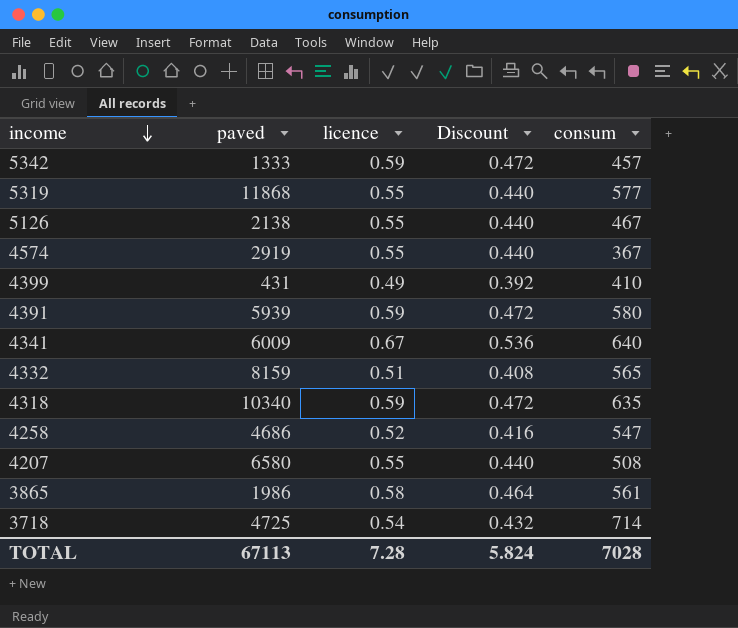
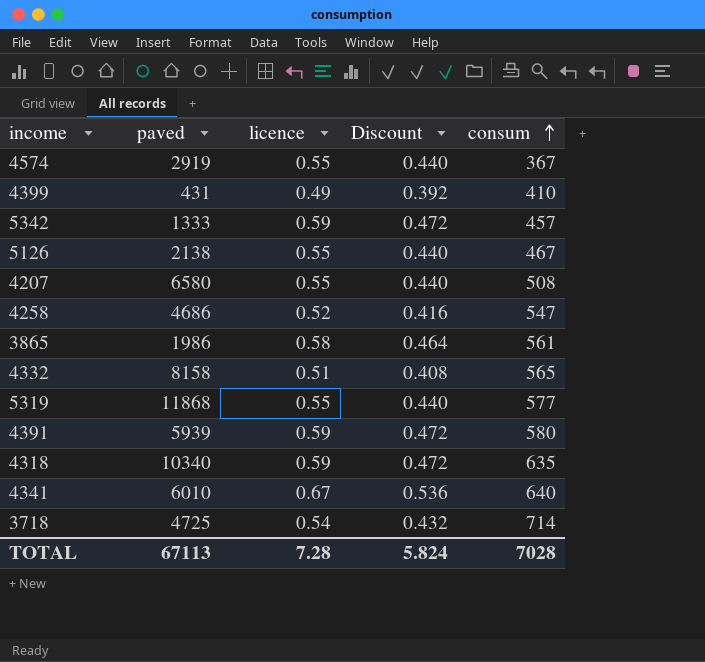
row order: income descending -> consum ascending
4332 | paved: 8159 -> 8158
4341 | paved: 6009 -> 6010

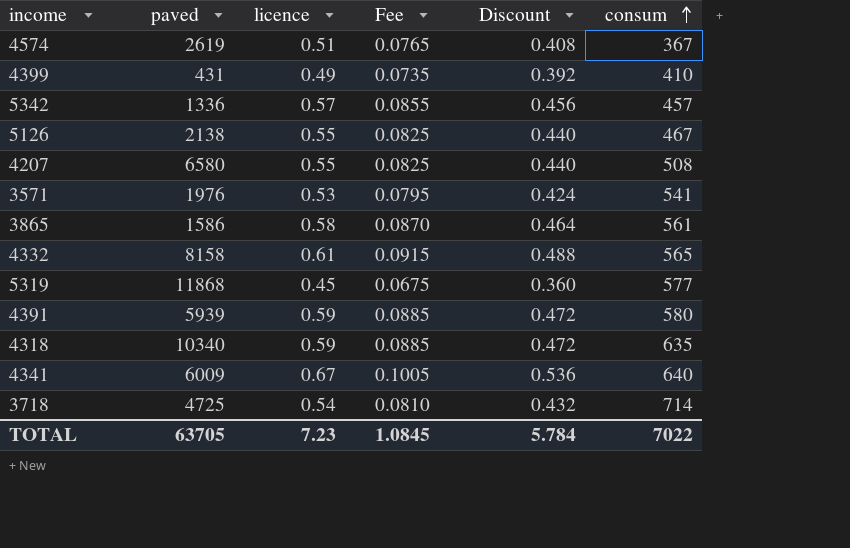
column Fee | formula: none -> [licence] * 0.15
row 4258: 4686 | 0.52 | 0.416 | 547 -> none
4574 | paved: 2919 -> 2619
4574 | licence: 0.55 -> 0.51
4574 | Discount: 0.440 -> 0.408
5342 | paved: 1333 -> 1336
5342 | licence: 0.59 -> 0.57
5342 | Discount: 0.472 -> 0.456
row 3571: none -> 1976 | 0.53 | 0.0795 | 0.424 | 541
3865 | paved: 1986 -> 1586
4332 | licence: 0.51 -> 0.61
4332 | Discount: 0.408 -> 0.488
5319 | licence: 0.55 -> 0.45
5319 | Discount: 0.440 -> 0.360
4341 | paved: 6010 -> 6009
TOTAL | paved: 67113 -> 63705
TOTAL | licence: 7.28 -> 7.23
TOTAL | Discount: 5.824 -> 5.784
TOTAL | consum: 7028 -> 7022

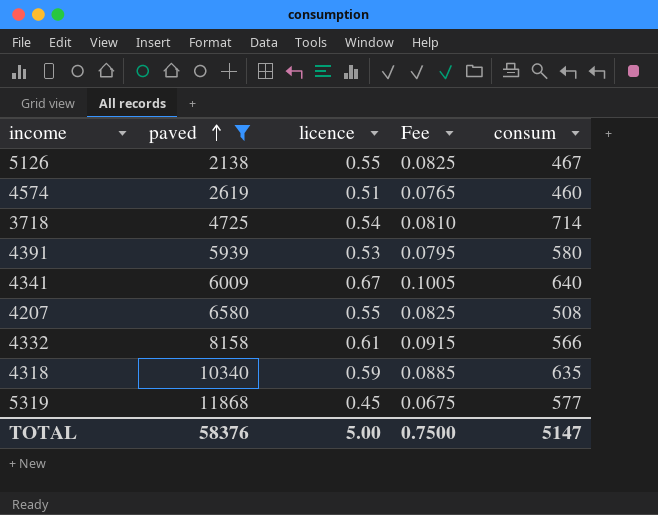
filter: none -> paved >= 2138
row order: consum ascending -> paved ascending
column Discount | formula: [licence] * 0.8 -> none
4574 | consum: 367 -> 460
4391 | licence: 0.59 -> 0.53
4391 | Fee: 0.0885 -> 0.0795
4332 | consum: 565 -> 566
TOTAL | paved: 63705 -> 58376
TOTAL | licence: 7.23 -> 5.00
TOTAL | Fee: 1.0845 -> 0.7500
TOTAL | consum: 7022 -> 5147

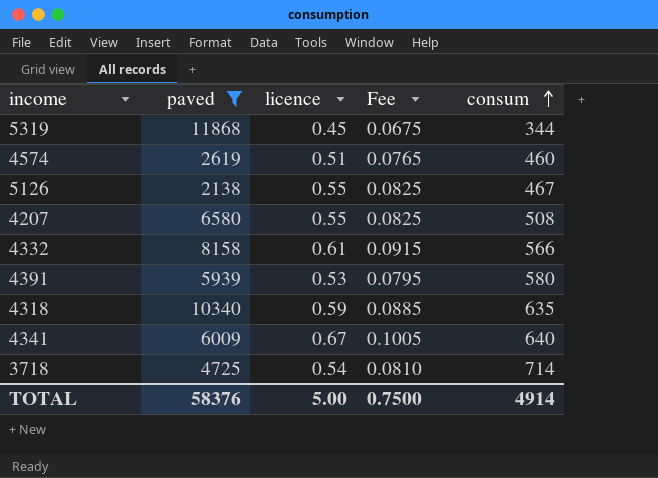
row order: paved ascending -> consum ascending
5319 | consum: 577 -> 344
TOTAL | consum: 5147 -> 4914

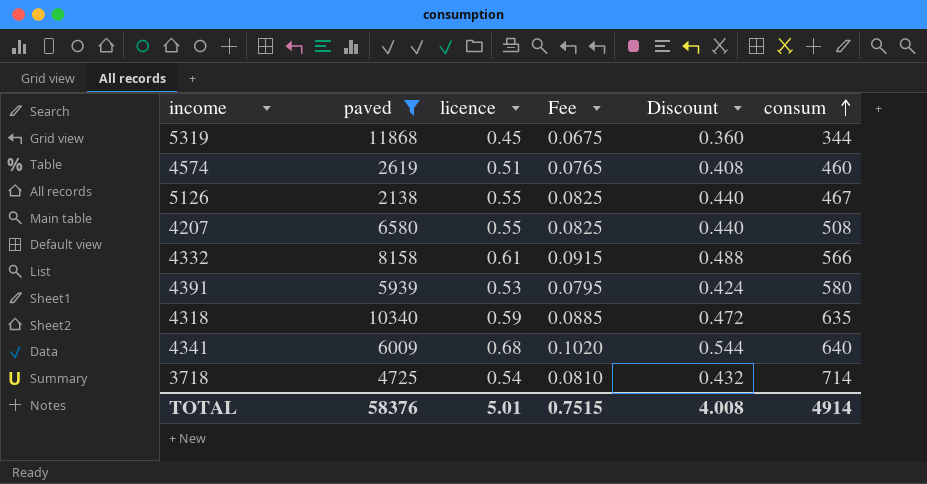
column Discount | formula: none -> [licence] * 0.8
4341 | licence: 0.67 -> 0.68
4341 | Fee: 0.1005 -> 0.1020
TOTAL | licence: 5.00 -> 5.01
TOTAL | Fee: 0.7500 -> 0.7515

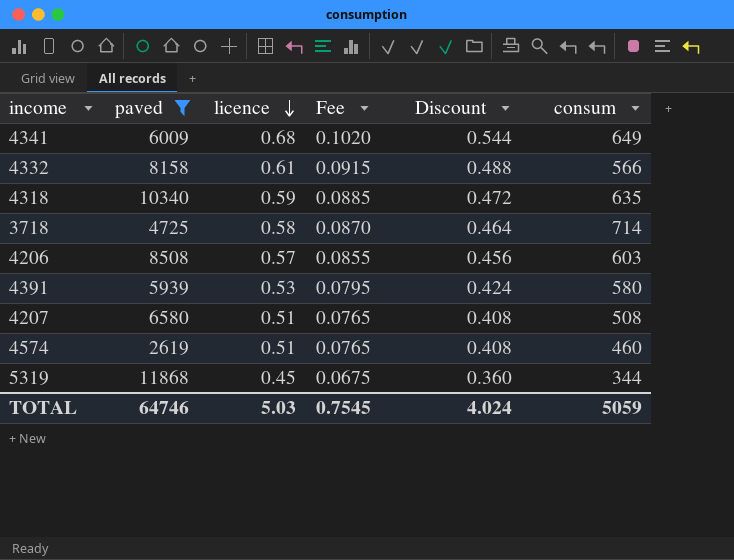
row order: consum ascending -> licence descending
row 5126: 2138 | 0.55 | 0.0825 | 0.440 | 467 -> none
4341 | consum: 640 -> 649
3718 | licence: 0.54 -> 0.58
3718 | Fee: 0.0810 -> 0.0870
3718 | Discount: 0.432 -> 0.464
row 4206: none -> 8508 | 0.57 | 0.0855 | 0.456 | 603
4207 | licence: 0.55 -> 0.51
4207 | Fee: 0.0825 -> 0.0765
4207 | Discount: 0.440 -> 0.408
TOTAL | paved: 58376 -> 64746
TOTAL | licence: 5.01 -> 5.03
TOTAL | Fee: 0.7515 -> 0.7545
TOTAL | Discount: 4.008 -> 4.024
TOTAL | consum: 4914 -> 5059

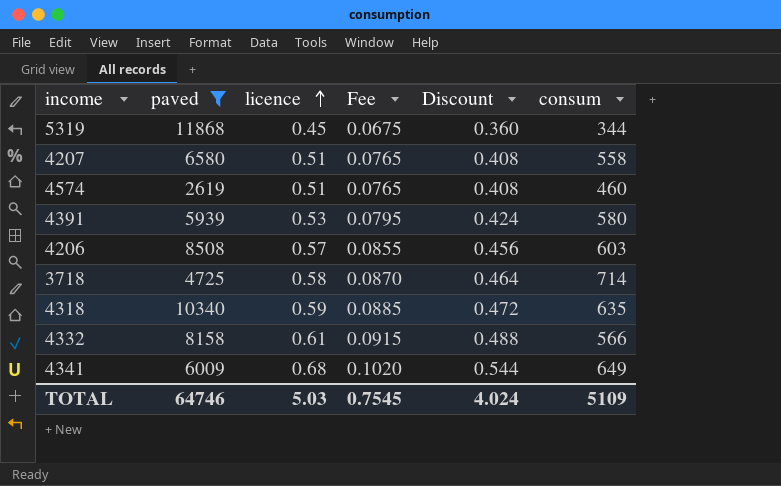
row order: licence descending -> licence ascending
4207 | consum: 508 -> 558
TOTAL | consum: 5059 -> 5109

